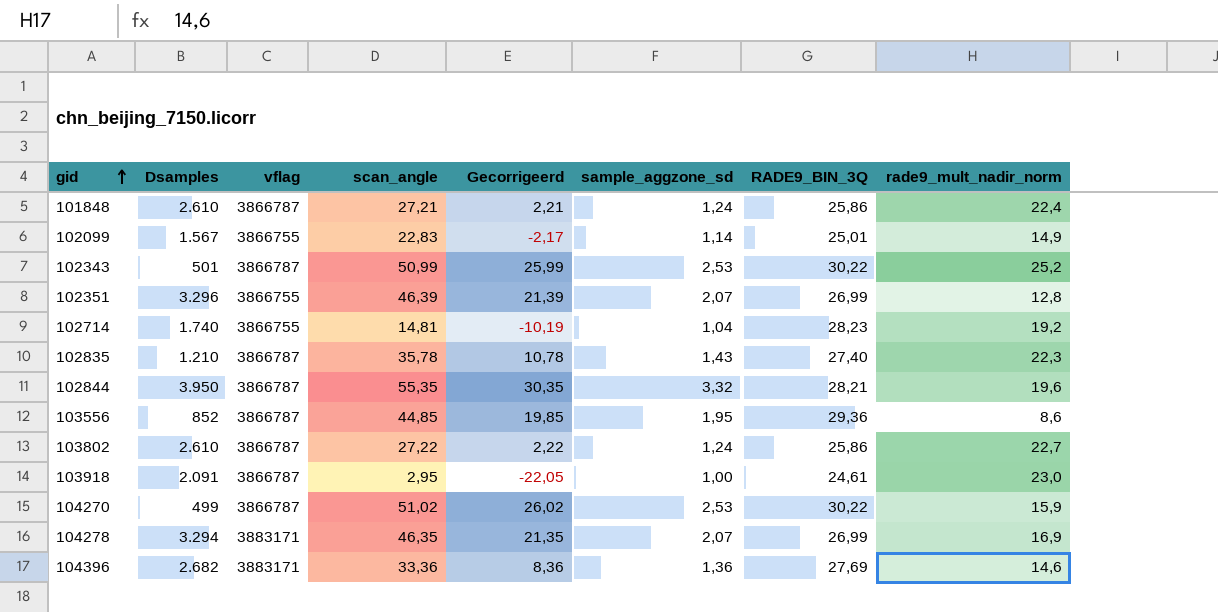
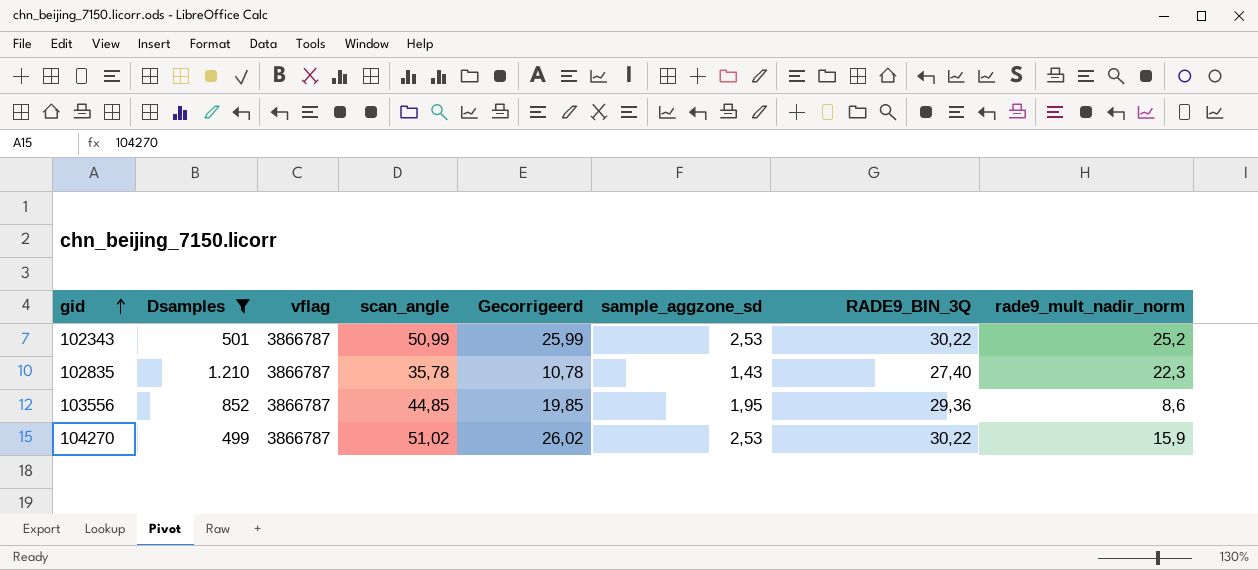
filter: none -> Dsamples <= 1.210

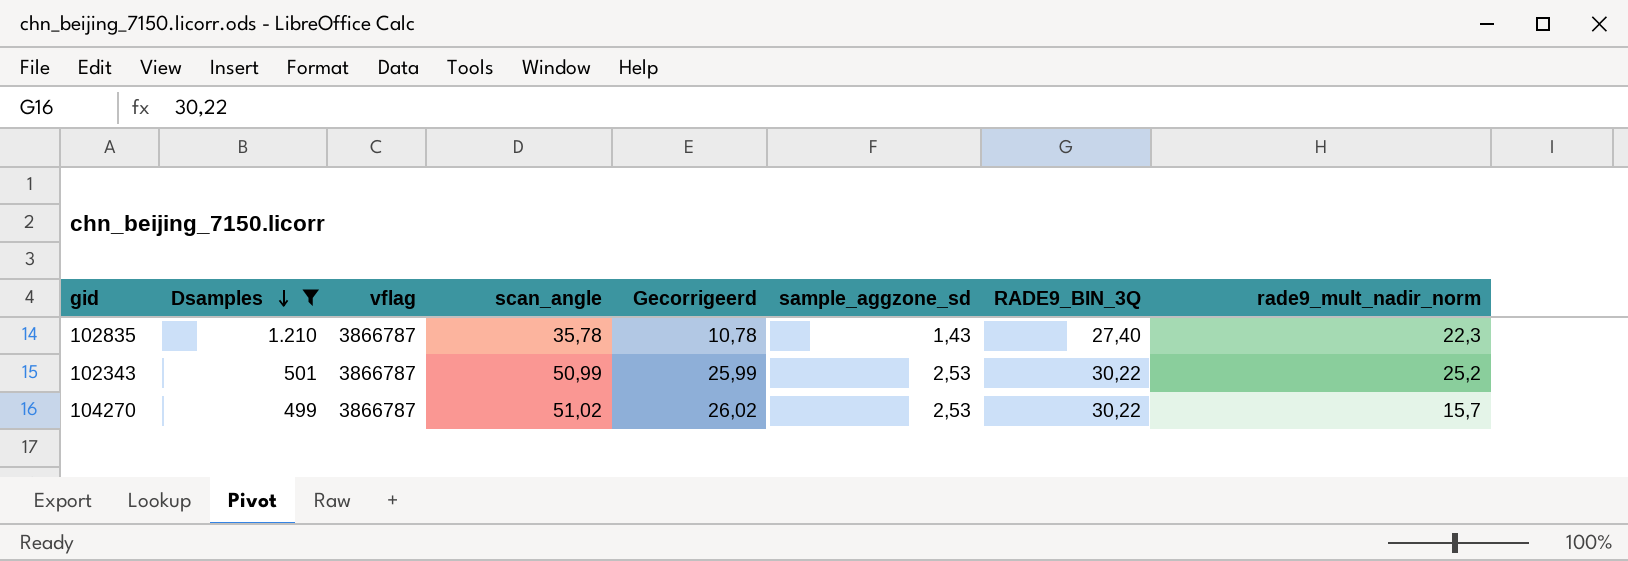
row order: gid ascending -> Dsamples descending
row 103556: 852 | 3866787 | 44,85 | 19,85 | 1,95 | 29,36 | 8,6 -> none
104270 | rade9_mult_nadir_norm: 15,9 -> 15,7

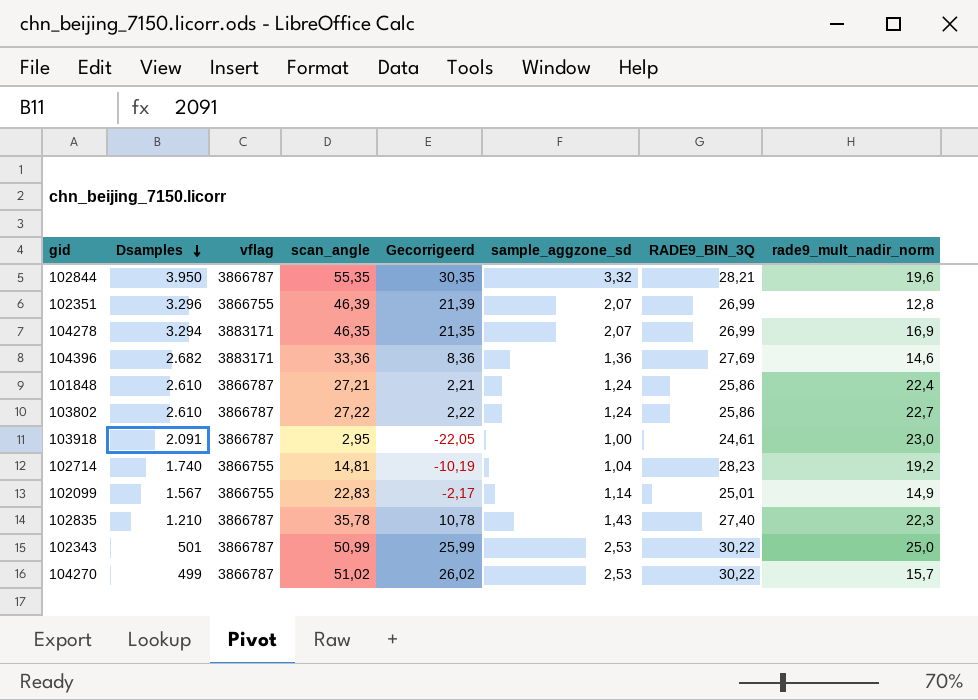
filter: Dsamples <= 1.210 -> none
102343 | rade9_mult_nadir_norm: 25,2 -> 25,0

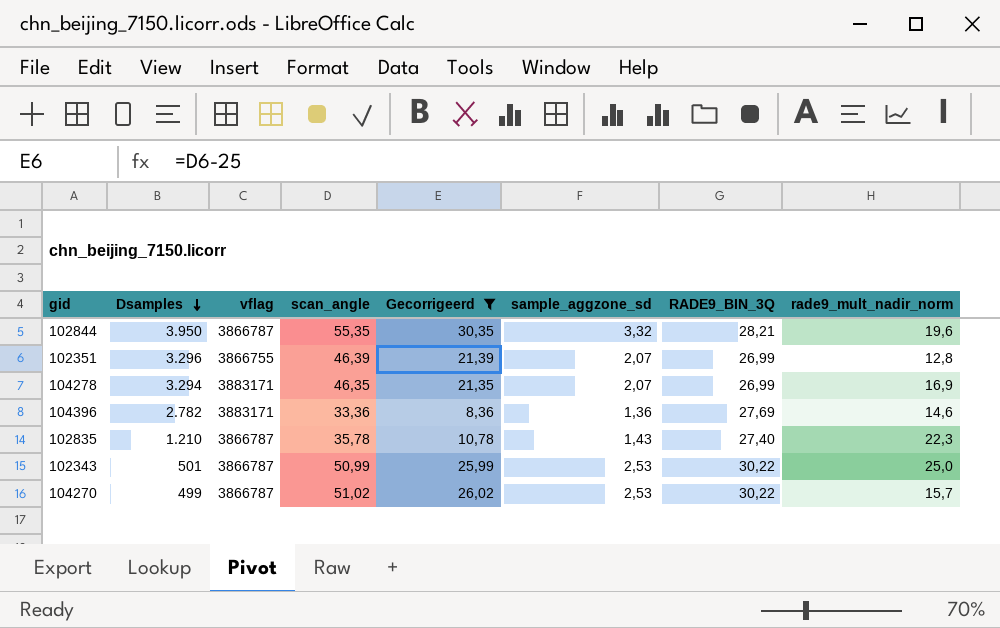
filter: none -> Gecorrigeerd >= 8,36
104396 | Dsamples: 2.682 -> 2.782

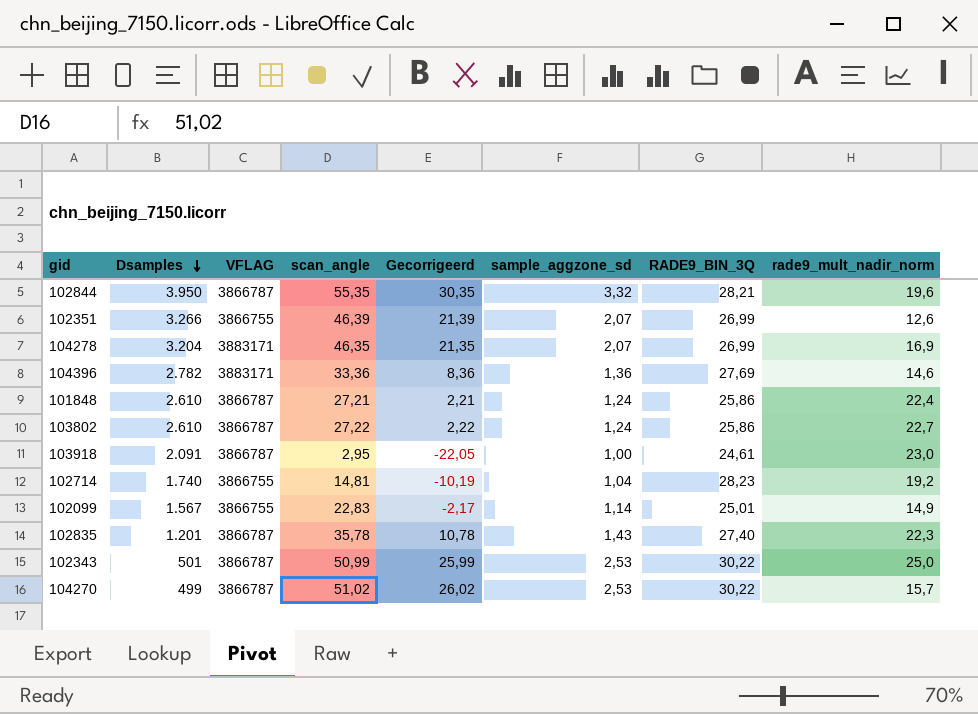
filter: Gecorrigeerd >= 8,36 -> none
column name: vflag -> VFLAG
102351 | Dsamples: 3.296 -> 3.266
102351 | rade9_mult_nadir_norm: 12,8 -> 12,6
104278 | Dsamples: 3.294 -> 3.204
102835 | Dsamples: 1.210 -> 1.201

